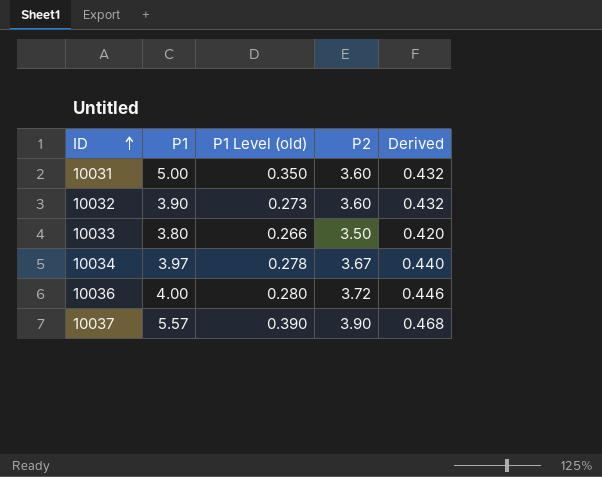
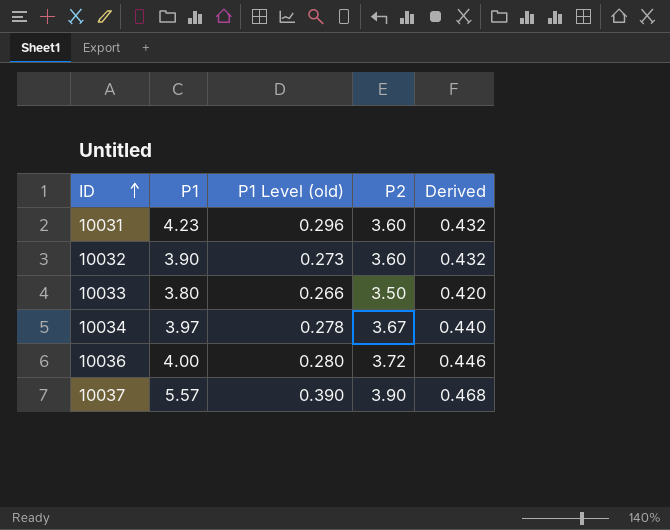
10031 | P1: 5.00 -> 4.23
10031 | P1 Level (old): 0.350 -> 0.296

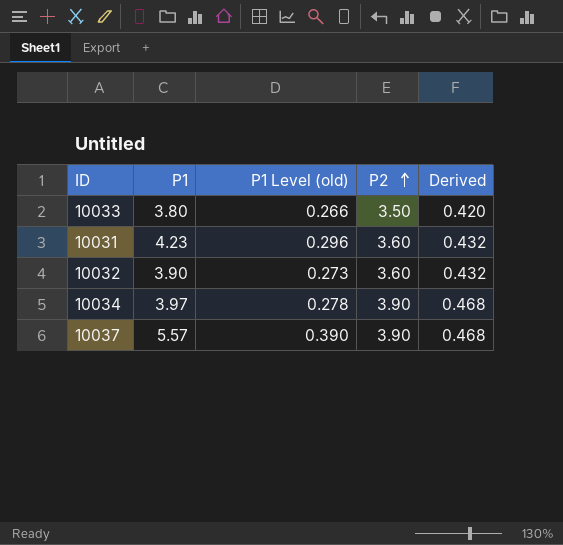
row order: ID ascending -> P2 ascending
row 10036: 4.00 | 0.280 | 3.72 | 0.446 -> none
10034 | P2: 3.67 -> 3.90
10034 | Derived: 0.440 -> 0.468

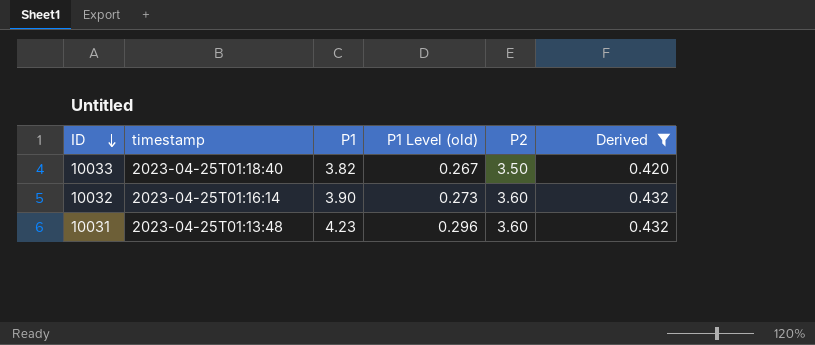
filter: none -> Derived != 0.468
row order: P2 ascending -> ID descending
column timestamp | position: none -> 2
10033 | P1: 3.80 -> 3.82
10033 | P1 Level (old): 0.266 -> 0.267

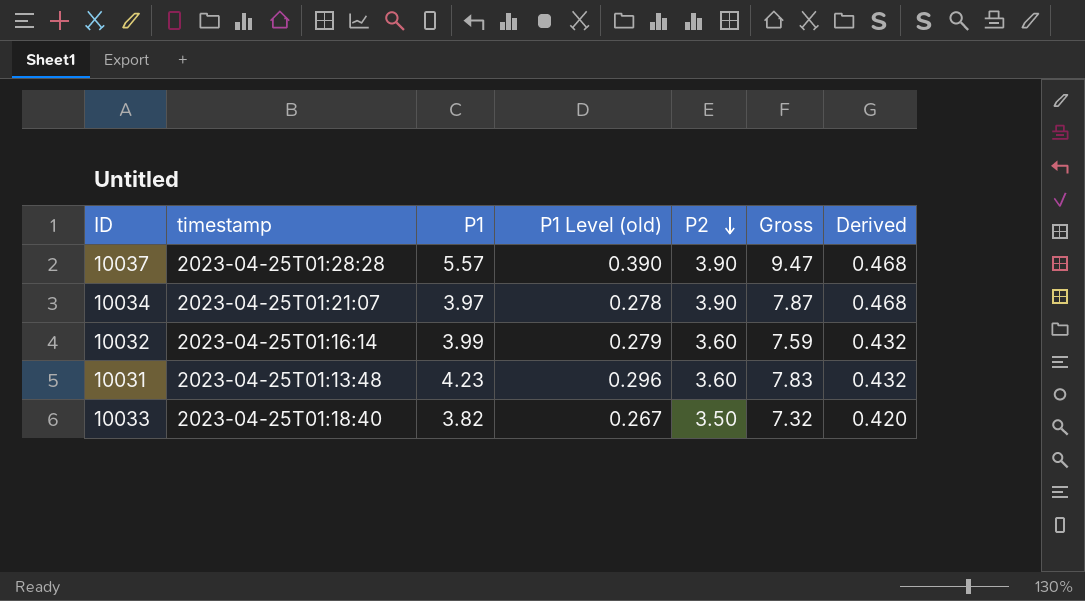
filter: Derived != 0.468 -> none
row order: ID descending -> P2 descending
column Gross | formula: none -> [P1] + [P2]
10032 | P1: 3.90 -> 3.99
10032 | P1 Level (old): 0.273 -> 0.279

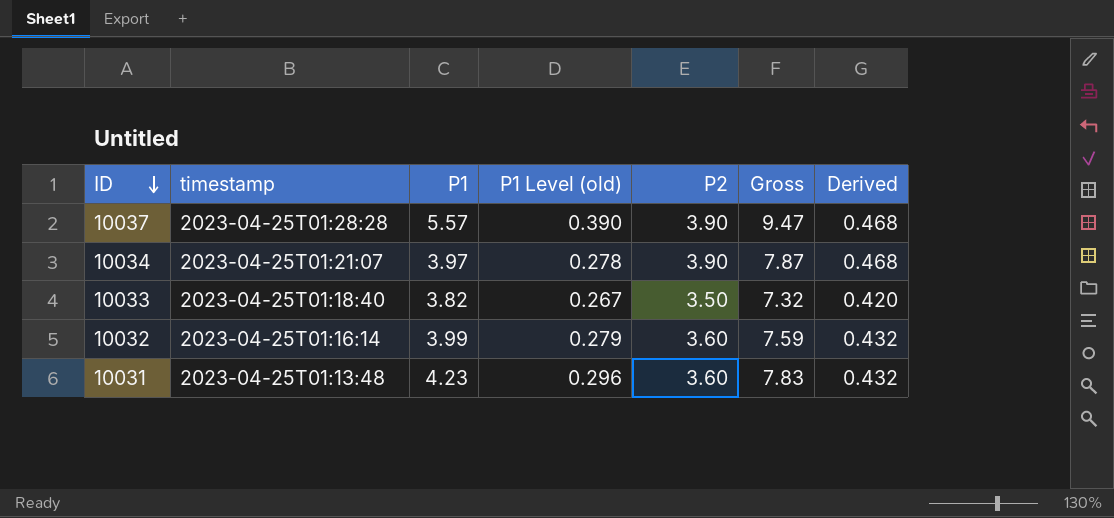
row order: P2 descending -> ID descending

